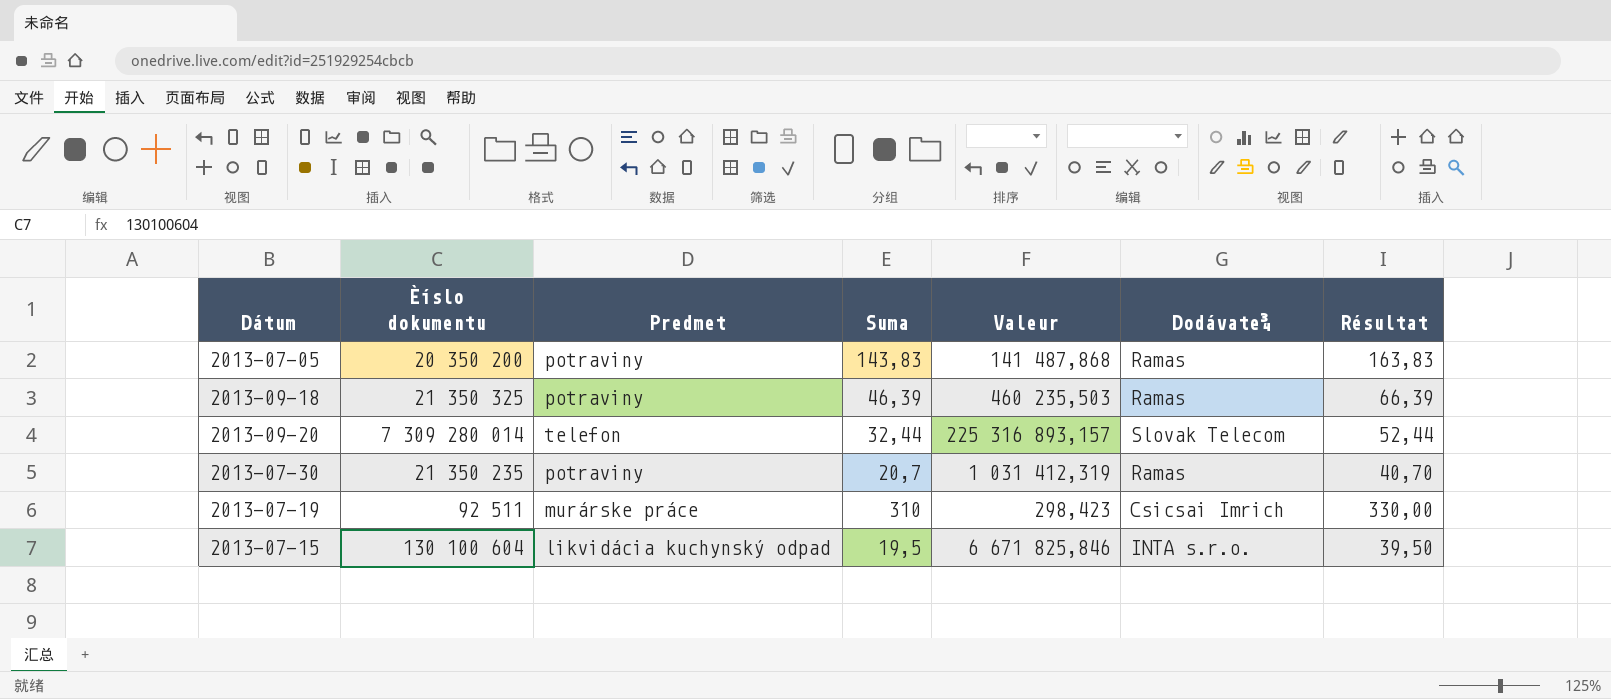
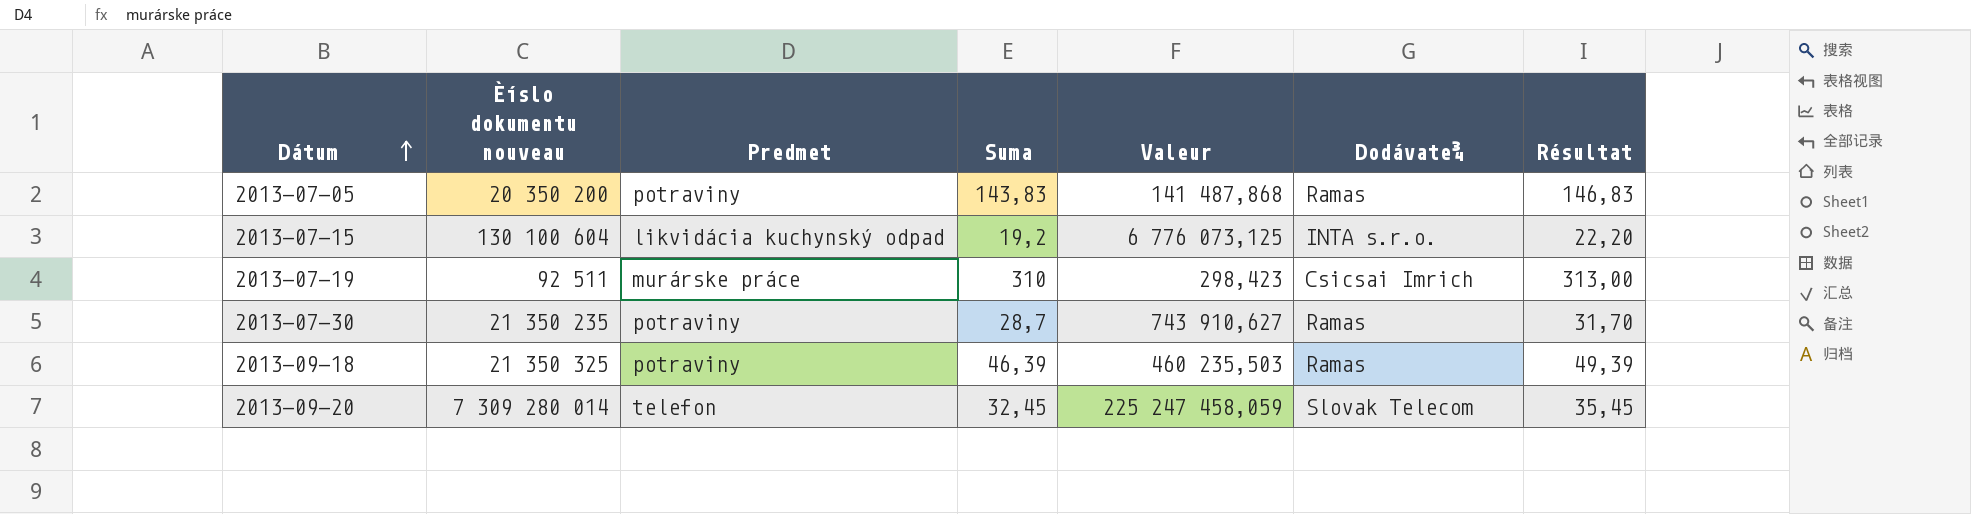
row order: none -> Dátum ascending
column name: Èíslo dokumentu -> Èíslo dokumentu nouveau
column Résultat | formula: [Suma] + 20 -> [Suma] + 3
2013-07-15 | Suma: 19,5 -> 19,2
2013-07-15 | Valeur: 6 671 825,846 -> 6 776 073,125
2013-07-30 | Suma: 20,7 -> 28,7
2013-07-30 | Valeur: 1 031 412,319 -> 743 910,627
2013-09-20 | Suma: 32,44 -> 32,45
2013-09-20 | Valeur: 225 316 893,157 -> 225 247 458,059

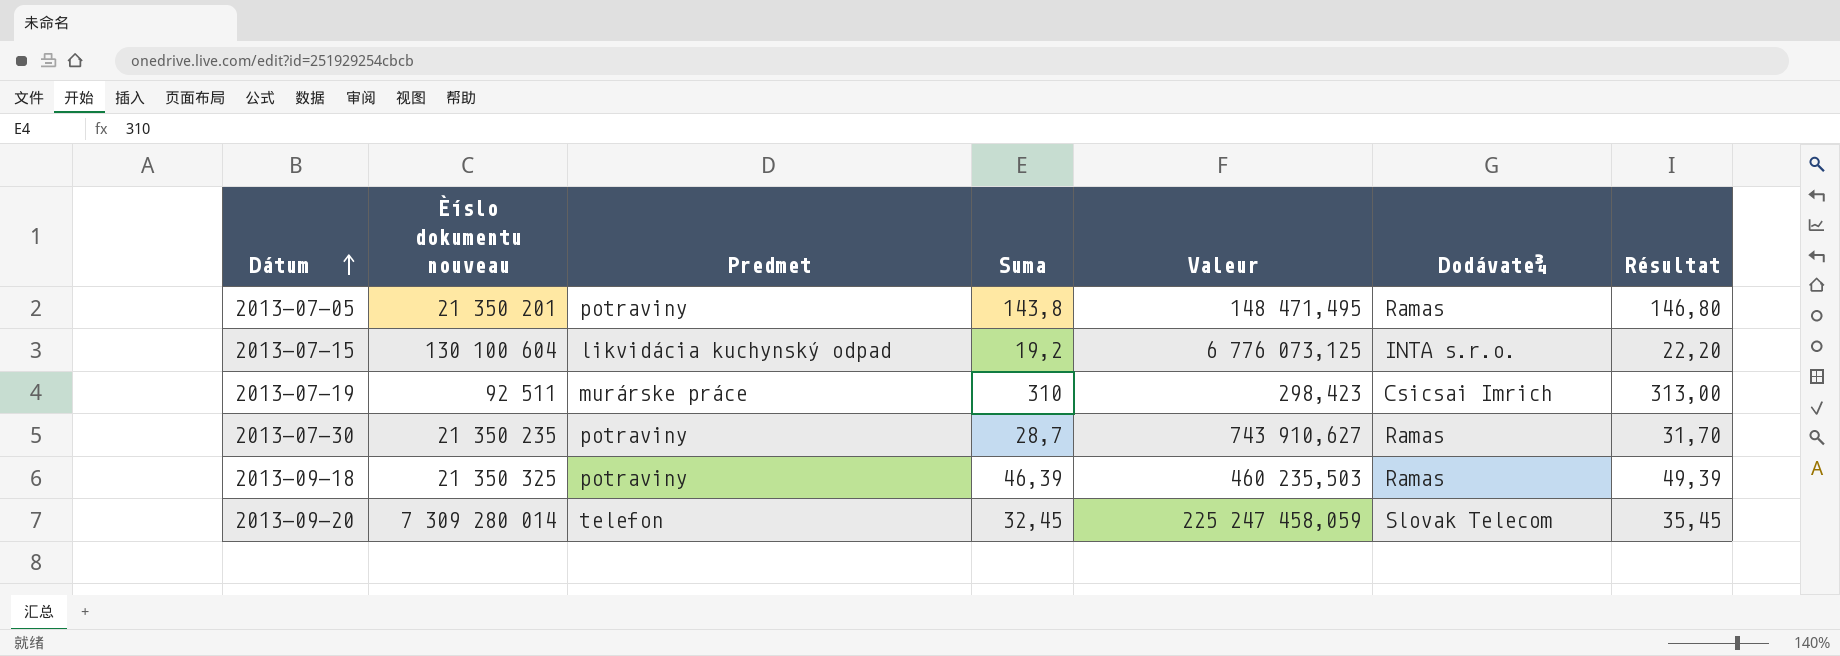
2013-07-05 | Èíslo dokumentu nouveau: 20 350 200 -> 21 350 201
2013-07-05 | Suma: 143,83 -> 143,8
2013-07-05 | Valeur: 141 487,868 -> 148 471,495
2013-07-05 | Résultat: 146,83 -> 146,80

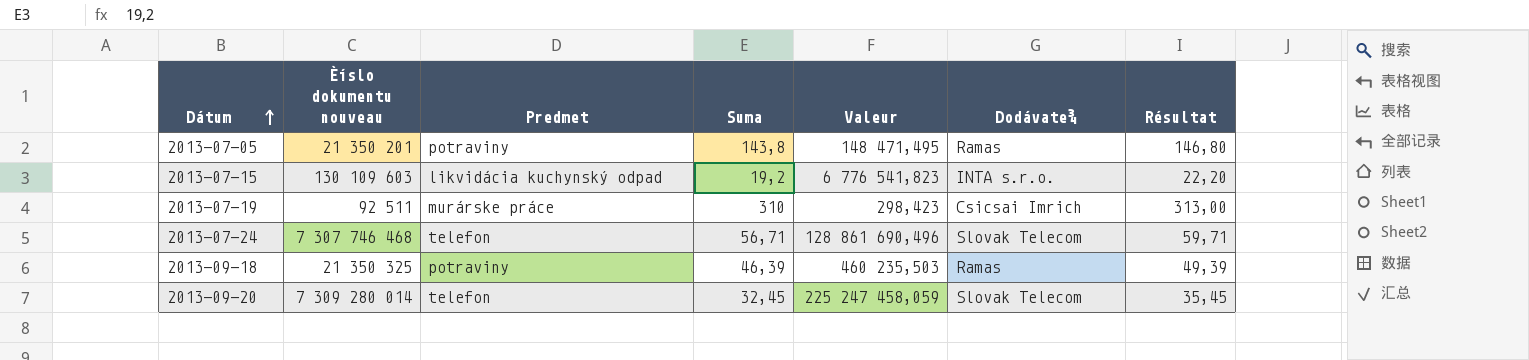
row 2013-07-30: 21 350 235 | potraviny | 28,7 | 743 910,627 | Ramas | 31,70 -> none
2013-07-15 | Èíslo dokumentu nouveau: 130 100 604 -> 130 109 603
2013-07-15 | Valeur: 6 776 073,125 -> 6 776 541,823
row 2013-07-24: none -> 7 307 746 468 | telefon | 56,71 | 128 861 690,496 | Slovak Telecom | 59,71

